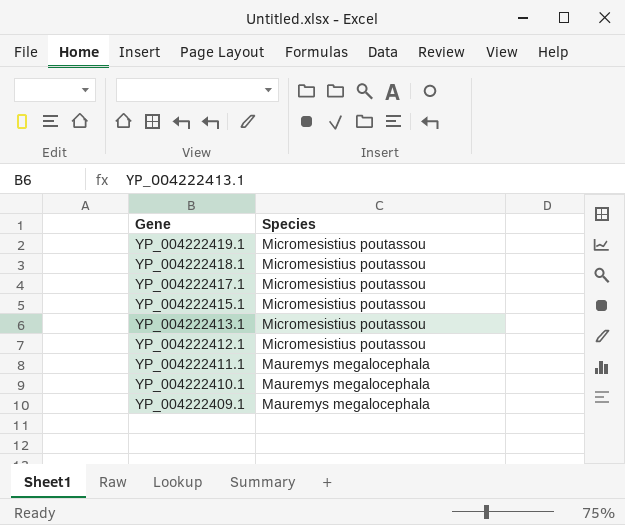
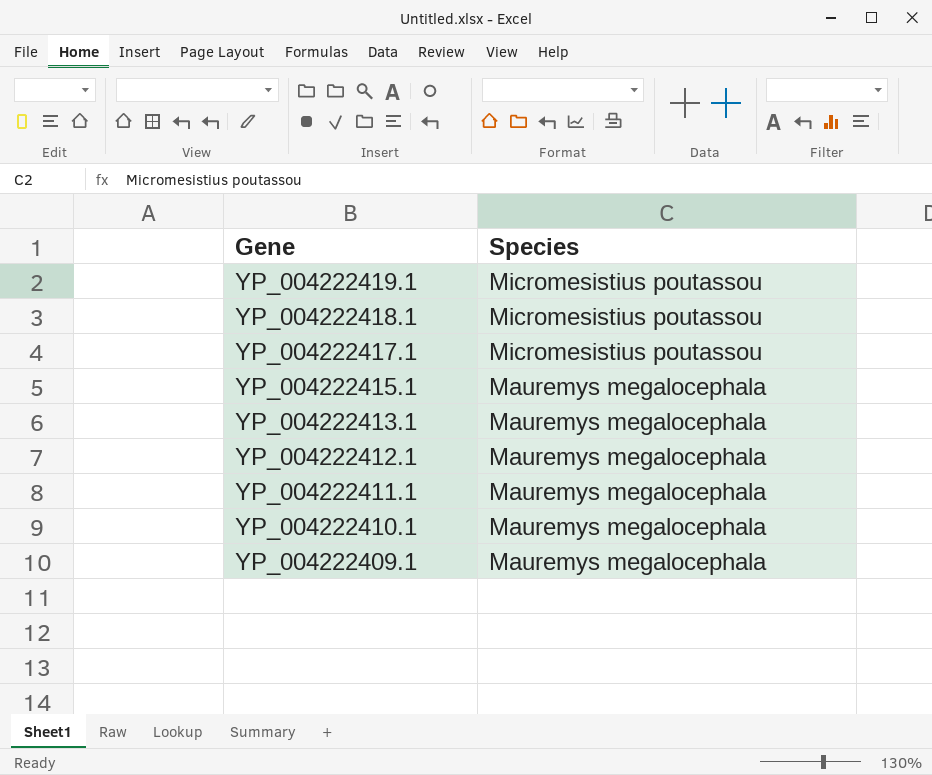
YP_004222415.1 | Species: Micromesistius poutassou -> Mauremys megalocephala
YP_004222413.1 | Species: Micromesistius poutassou -> Mauremys megalocephala
YP_004222412.1 | Species: Micromesistius poutassou -> Mauremys megalocephala

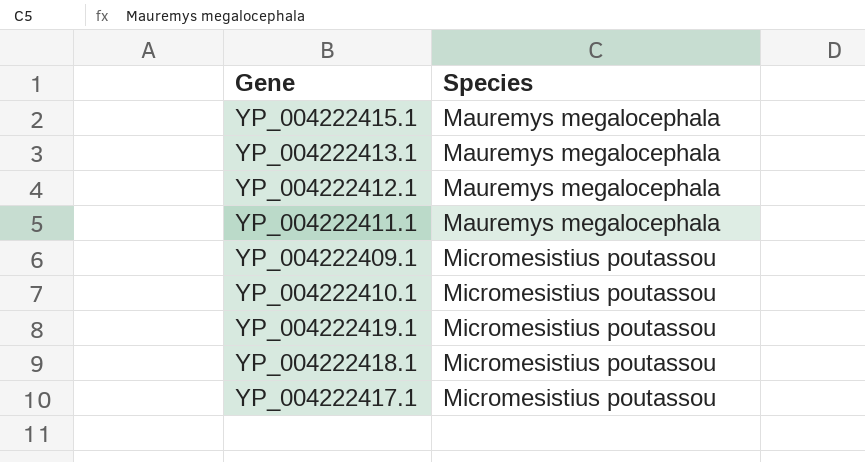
row order: Gene descending -> Species ascending
YP_004222409.1 | Species: Mauremys megalocephala -> Micromesistius poutassou
YP_004222410.1 | Species: Mauremys megalocephala -> Micromesistius poutassou

